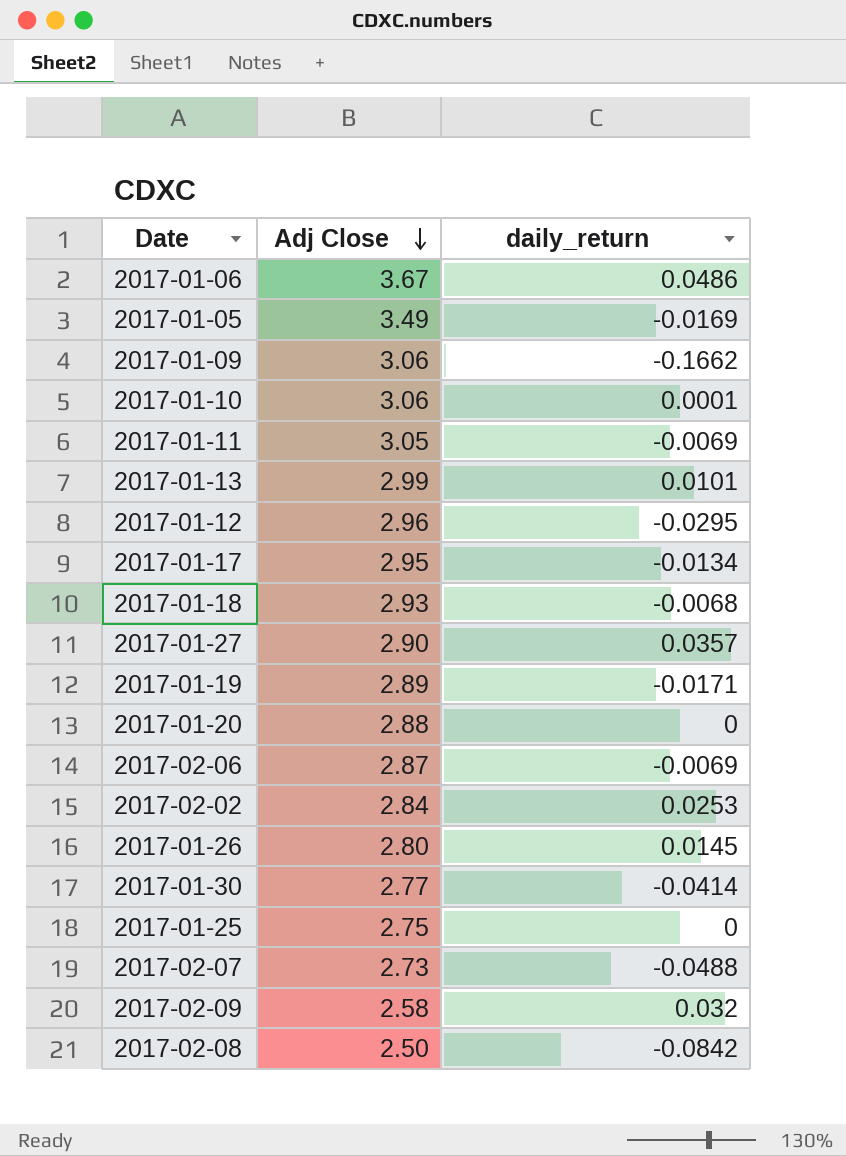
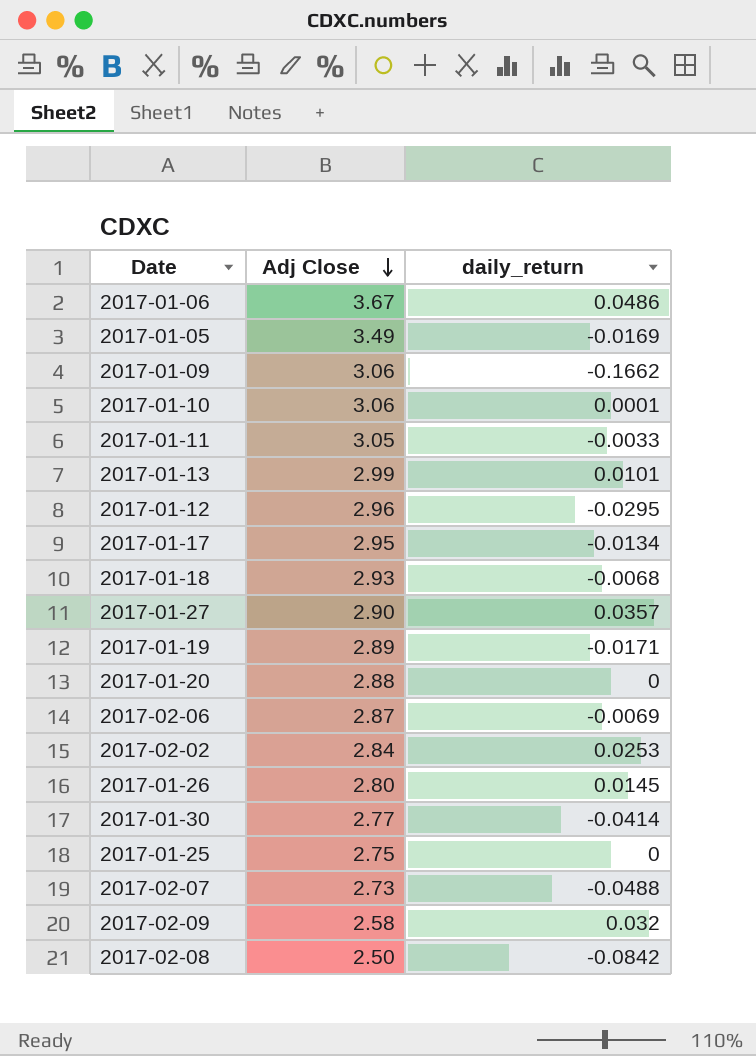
2017-01-11 | daily_return: -0.0069 -> -0.0033

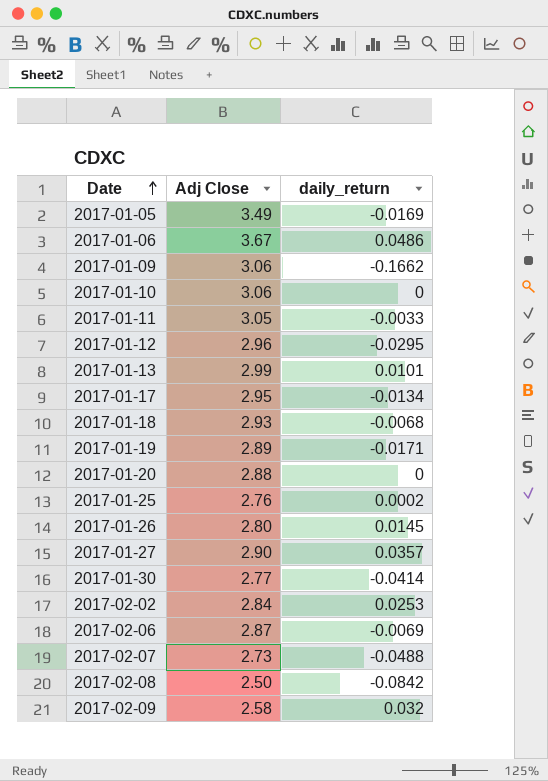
row order: Adj Close descending -> Date ascending
2017-01-10 | daily_return: 0.0001 -> 0
2017-01-25 | Adj Close: 2.75 -> 2.76
2017-01-25 | daily_return: 0 -> 0.0002

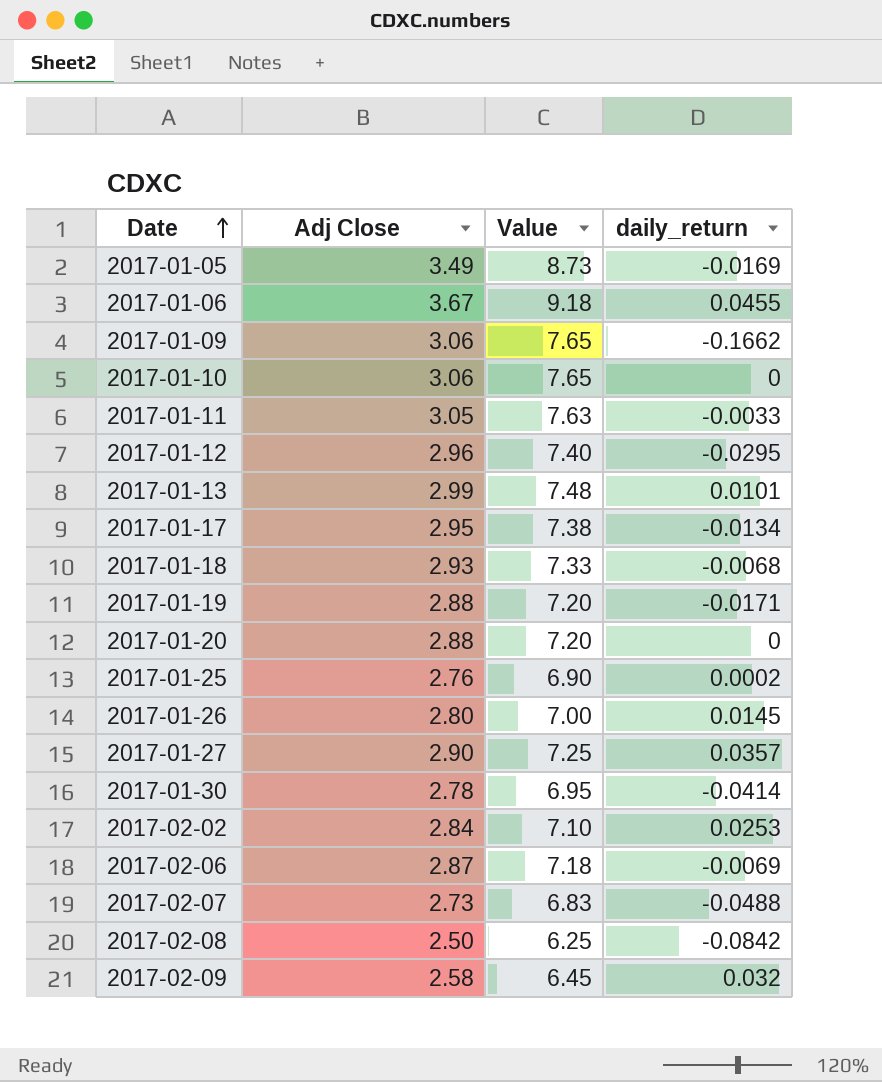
column Value | formula: none -> [Adj Close] * 2.5
2017-01-06 | daily_return: 0.0486 -> 0.0455
2017-01-19 | Adj Close: 2.89 -> 2.88
2017-01-30 | Adj Close: 2.77 -> 2.78

